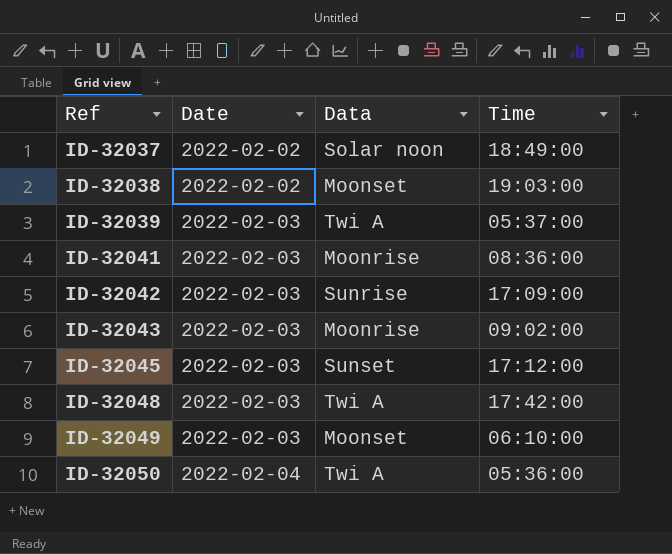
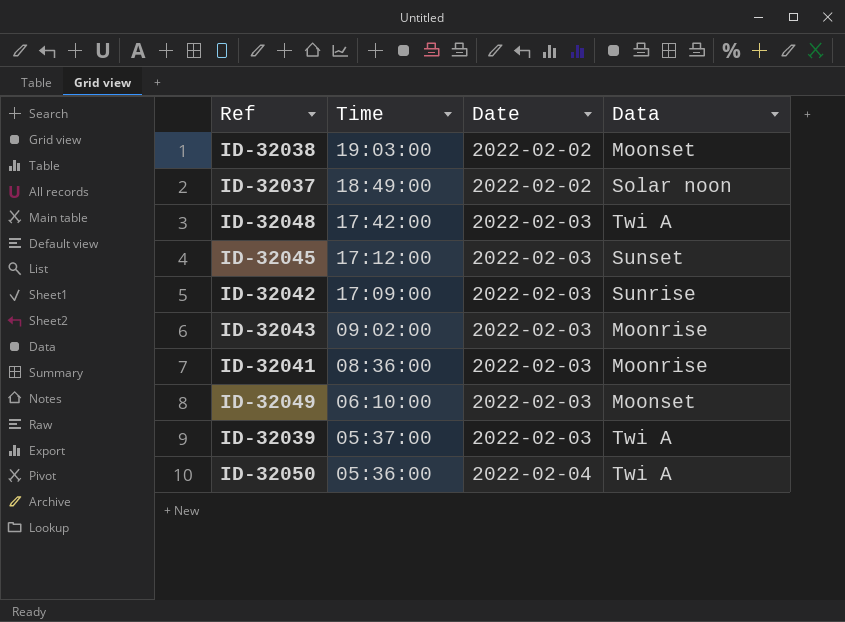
row order: Ref ascending -> Time descending
column Time | position: 4 -> 2

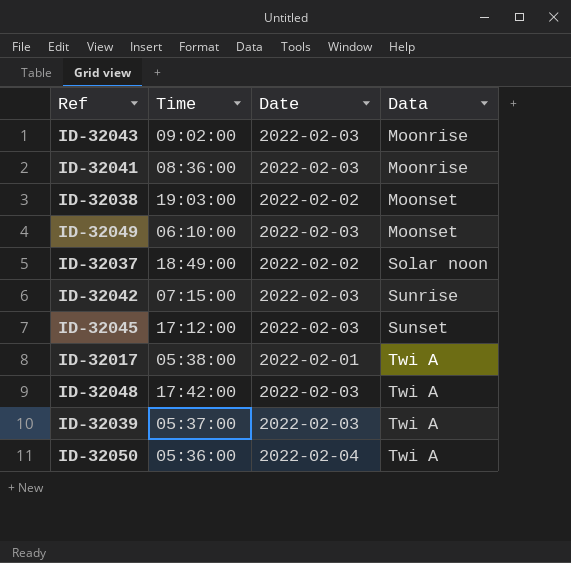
row order: Time descending -> Data ascending
ID-32042 | Time: 17:09:00 -> 07:15:00
row ID-32017: none -> 05:38:00 | 2022-02-01 | Twi A

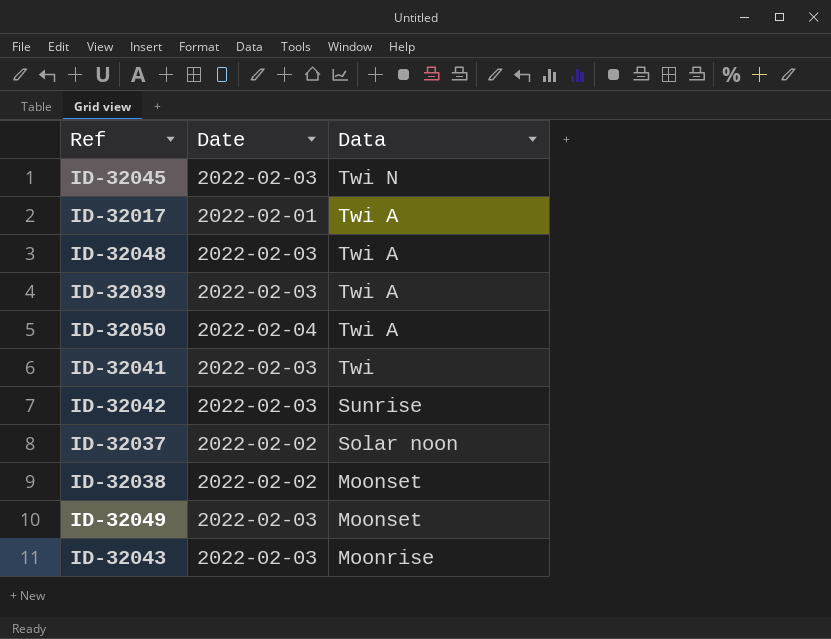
row order: Data ascending -> Data descending
column Time | position: 2 -> none
ID-32045 | Data: Sunset -> Twi N
ID-32041 | Data: Moonrise -> Twi

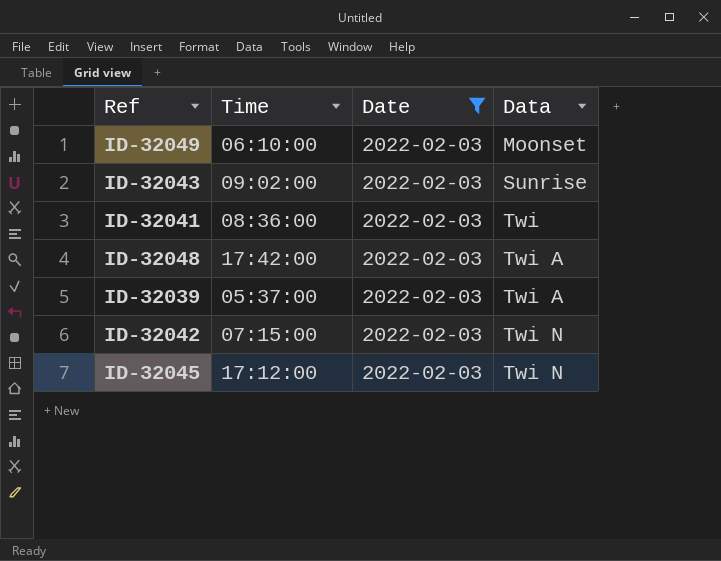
filter: none -> Date = 2022-02-03
row order: Data descending -> Data ascending
column Time | position: none -> 2
ID-32043 | Data: Moonrise -> Sunrise
ID-32042 | Data: Sunrise -> Twi N

